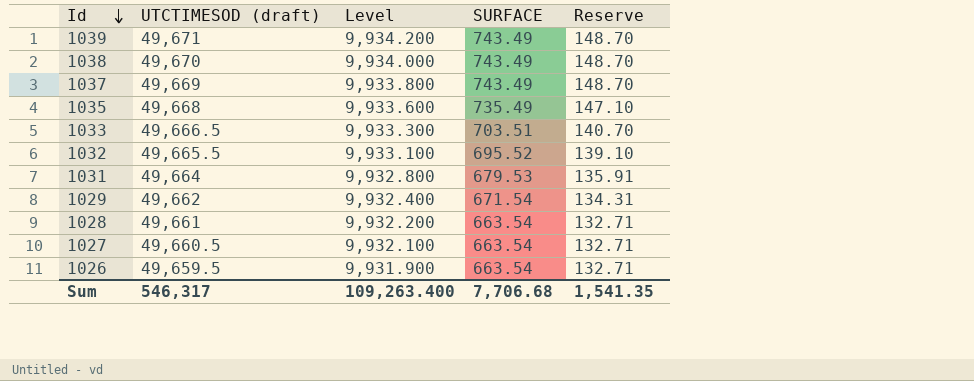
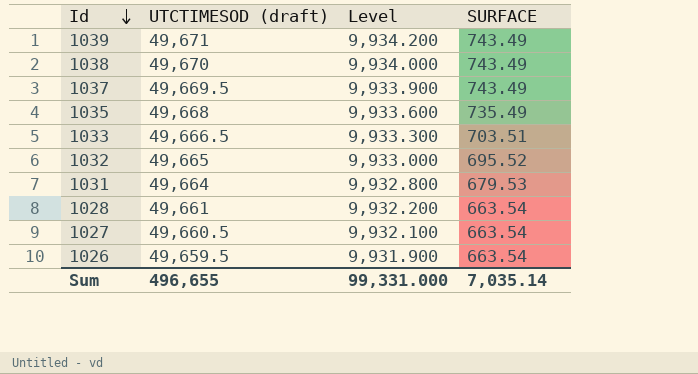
column Reserve | formula: [SURFACE] * 0.2 -> none
row 1029: 49,662 | 9,932.400 | 671.54 | 134.31 -> none
1037 | UTCTIMESOD (draft): 49,669 -> 49,669.5
1037 | Level: 9,933.800 -> 9,933.900
1032 | UTCTIMESOD (draft): 49,665.5 -> 49,665
1032 | Level: 9,933.100 -> 9,933.000
Sum | UTCTIMESOD (draft): 546,317 -> 496,655
Sum | Level: 109,263.400 -> 99,331.000
Sum | SURFACE: 7,706.68 -> 7,035.14

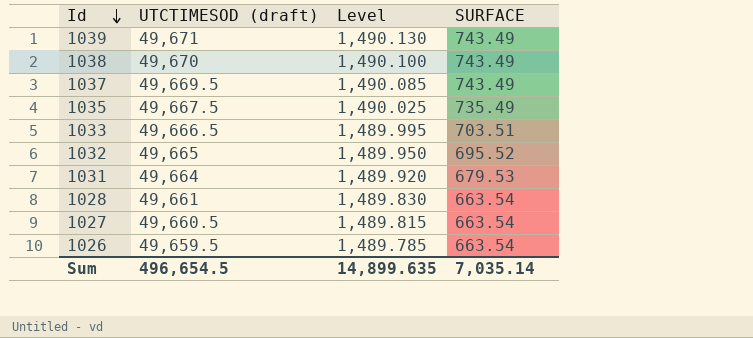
column Level | formula: [UTCTIMESOD (draft)] * 0.2 -> [UTCTIMESOD (draft)] * 0.03
1035 | UTCTIMESOD (draft): 49,668 -> 49,667.5
Sum | UTCTIMESOD (draft): 496,655 -> 496,654.5
Sum | Level: 99,331.000 -> 14,899.635

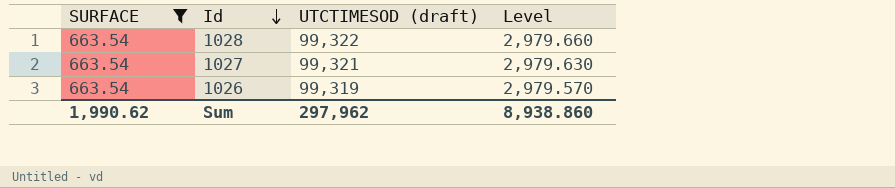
filter: none -> SURFACE = 663.54
column SURFACE | position: 4 -> 1
1028 | UTCTIMESOD (draft): 49,661 -> 99,322
1028 | Level: 1,489.830 -> 2,979.660
1027 | UTCTIMESOD (draft): 49,660.5 -> 99,321
1027 | Level: 1,489.815 -> 2,979.630
1026 | UTCTIMESOD (draft): 49,659.5 -> 99,319
1026 | Level: 1,489.785 -> 2,979.570
Sum | SURFACE: 7,035.14 -> 1,990.62
Sum | UTCTIMESOD (draft): 496,654.5 -> 297,962
Sum | Level: 14,899.635 -> 8,938.860

